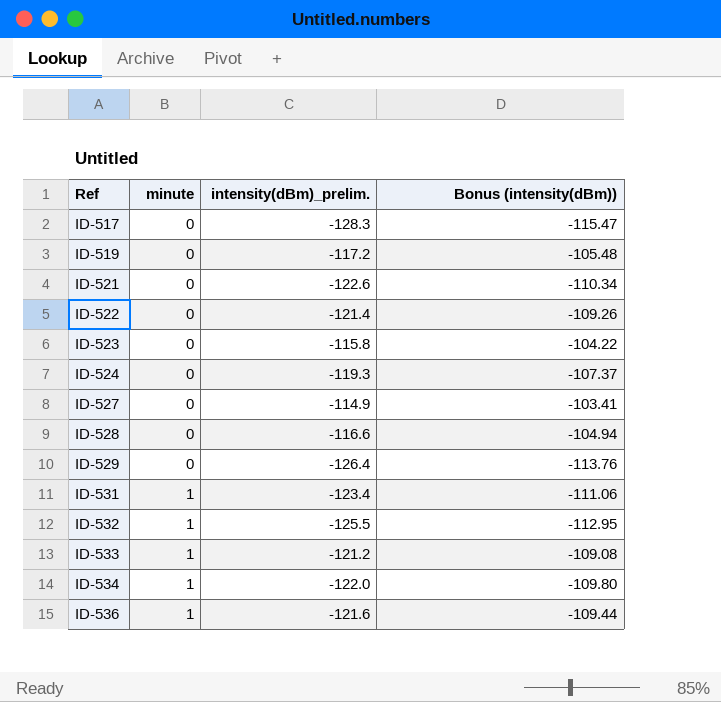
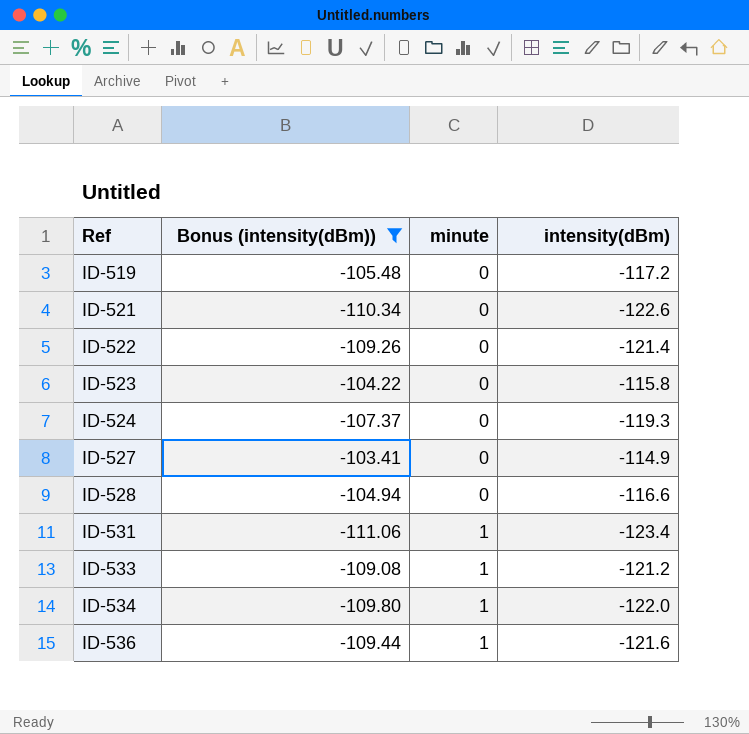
filter: none -> Bonus (intensity(dBm)) >= -111.06
column Bonus (intensity(dBm)) | position: 4 -> 2
column name: intensity(dBm)_prelim. -> intensity(dBm)

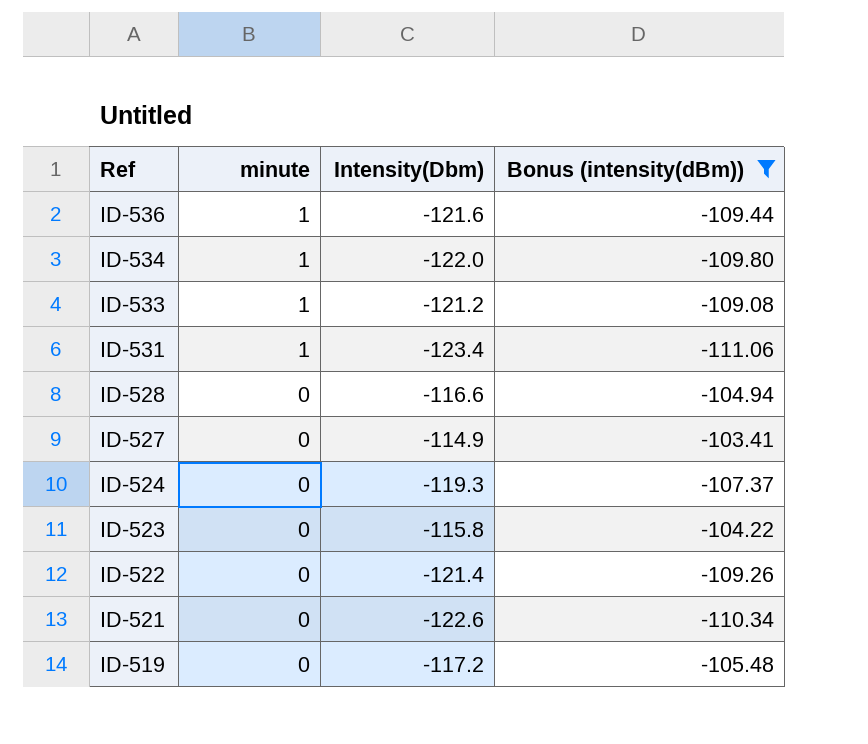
row order: Ref ascending -> Ref descending
column name: intensity(dBm) -> Intensity(Dbm)
column Bonus (intensity(dBm)) | position: 2 -> 4

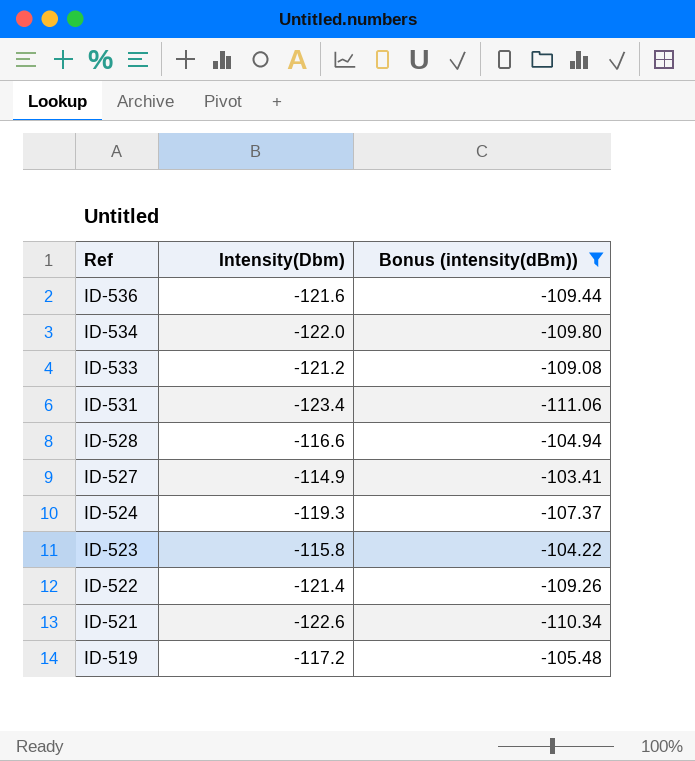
column minute | position: 2 -> none

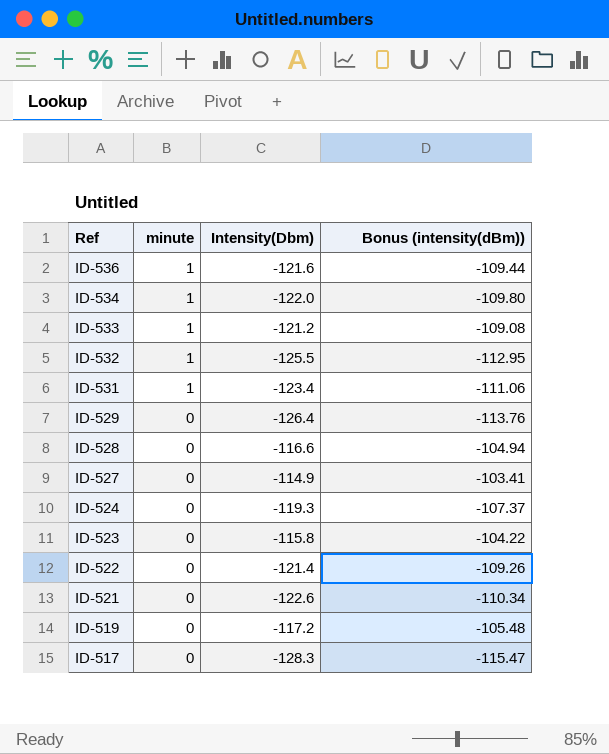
filter: Bonus (intensity(dBm)) >= -111.06 -> none
column minute | position: none -> 2

